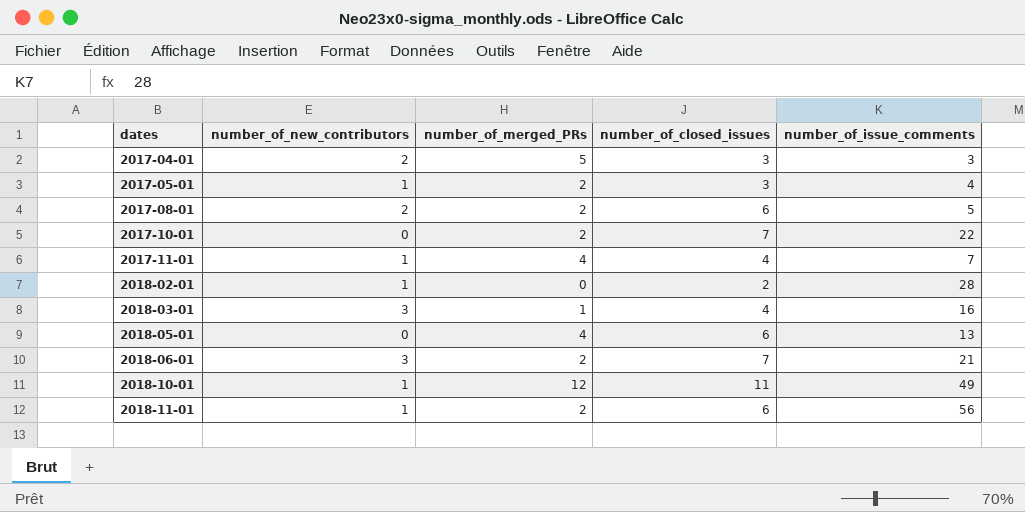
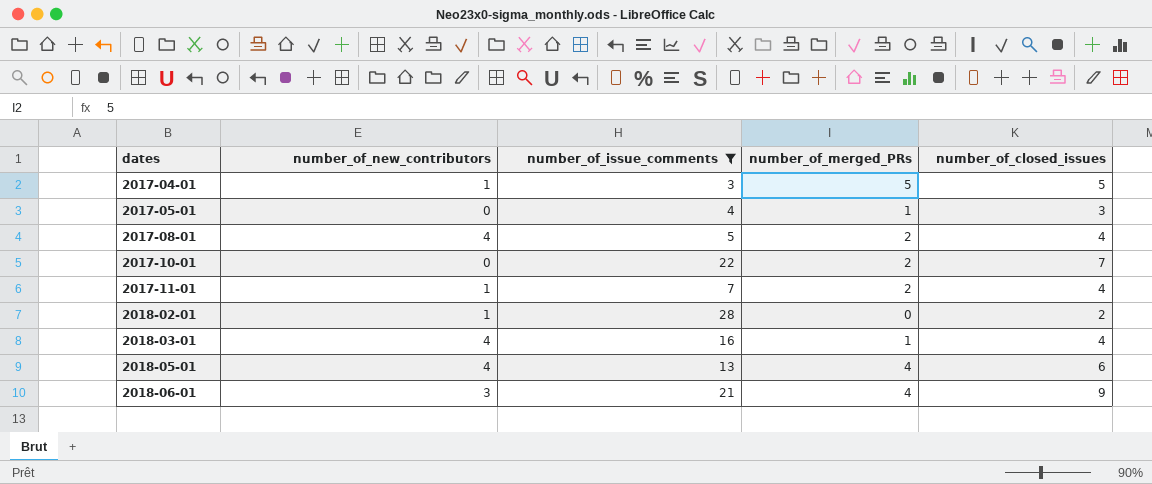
filter: none -> number_of_issue_comments <= 28
column number_of_issue_comments | position: 5 -> 3
2017-04-01 | number_of_new_contributors: 2 -> 1
2017-04-01 | number_of_closed_issues: 3 -> 5
2017-05-01 | number_of_new_contributors: 1 -> 0
2017-05-01 | number_of_merged_PRs: 2 -> 1
2017-08-01 | number_of_new_contributors: 2 -> 4
2017-08-01 | number_of_closed_issues: 6 -> 4
2017-11-01 | number_of_merged_PRs: 4 -> 2
2018-03-01 | number_of_new_contributors: 3 -> 4
2018-05-01 | number_of_new_contributors: 0 -> 4
2018-06-01 | number_of_merged_PRs: 2 -> 4
2018-06-01 | number_of_closed_issues: 7 -> 9

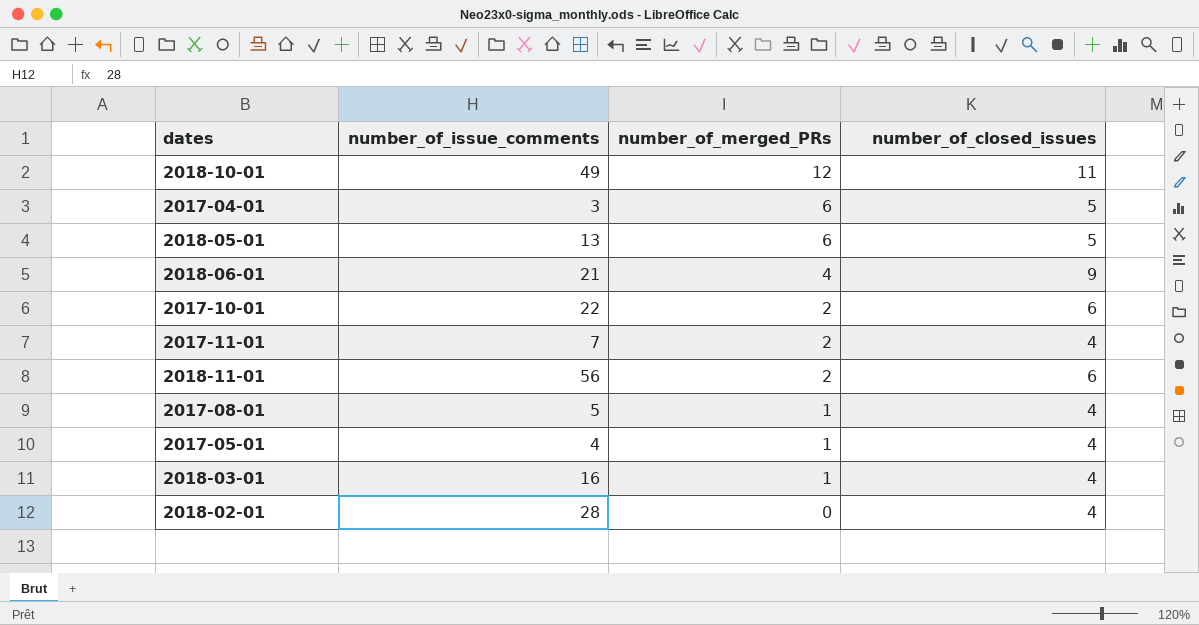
filter: number_of_issue_comments <= 28 -> none
row order: dates ascending -> number_of_merged_PRs descending
column number_of_new_contributors | position: 2 -> none
2017-04-01 | number_of_merged_PRs: 5 -> 6
2018-05-01 | number_of_merged_PRs: 4 -> 6
2018-05-01 | number_of_closed_issues: 6 -> 5
2017-10-01 | number_of_closed_issues: 7 -> 6
2017-08-01 | number_of_merged_PRs: 2 -> 1
2017-05-01 | number_of_closed_issues: 3 -> 4
2018-02-01 | number_of_closed_issues: 2 -> 4

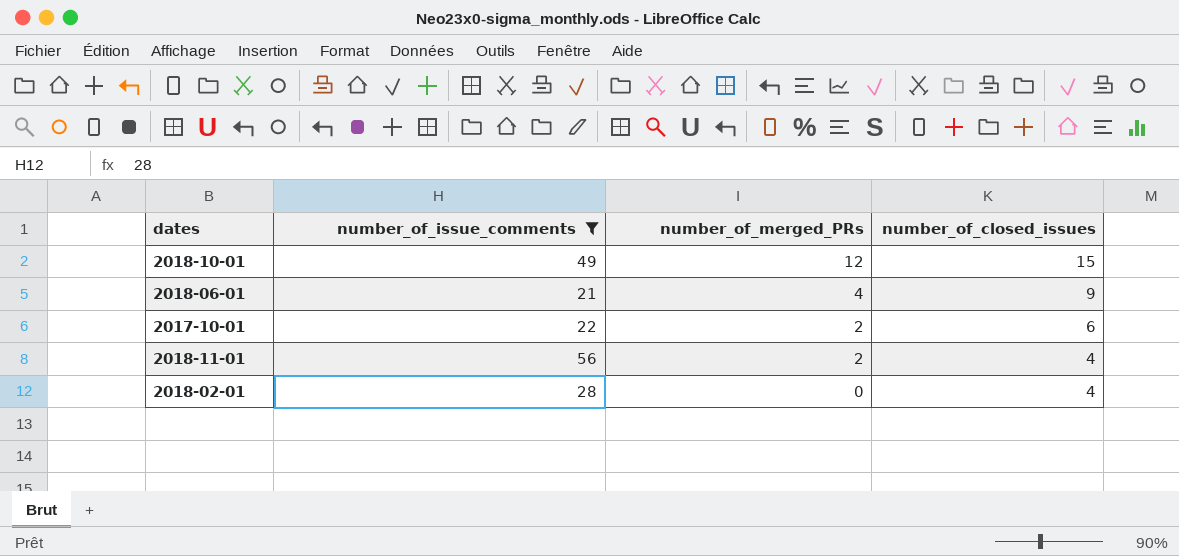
filter: none -> number_of_issue_comments >= 21
2018-10-01 | number_of_closed_issues: 11 -> 15
2018-11-01 | number_of_closed_issues: 6 -> 4

